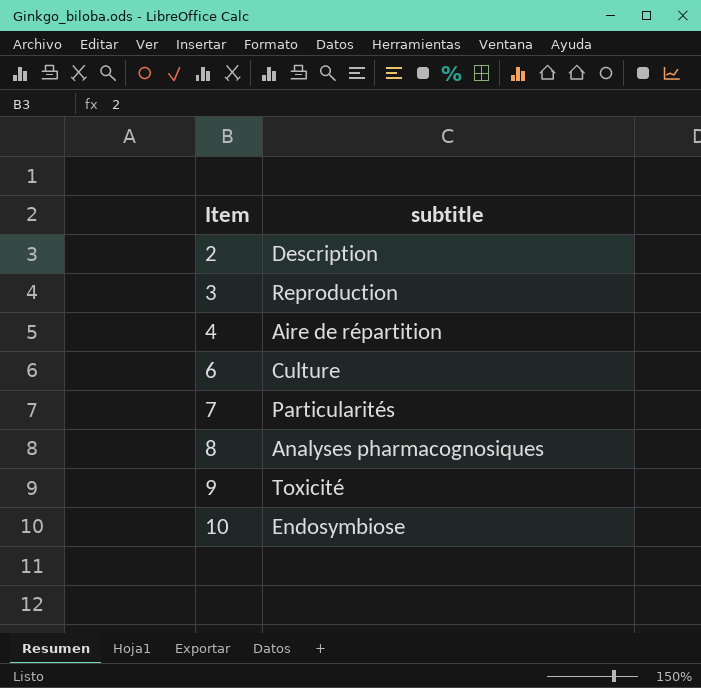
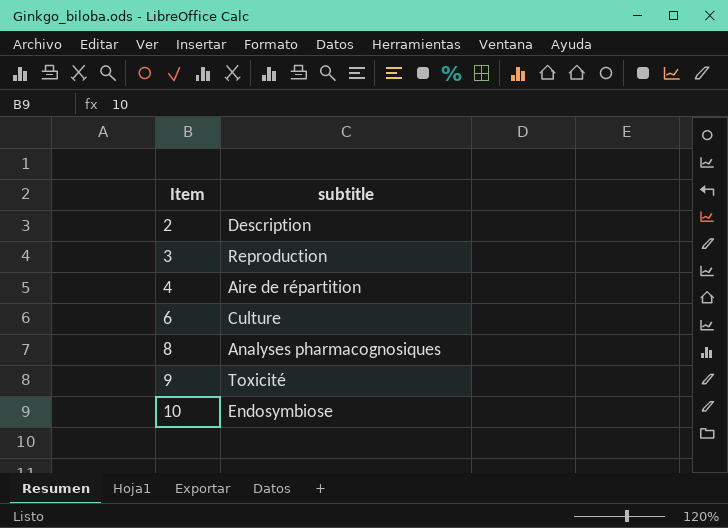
row 7: Particularités -> none

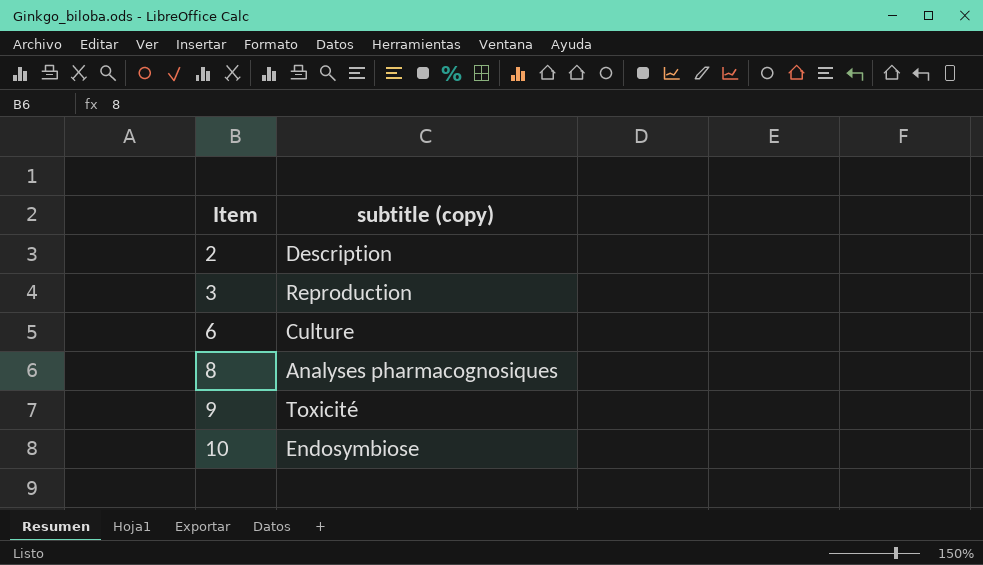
column name: subtitle -> subtitle (copy)
row 4: Aire de répartition -> none

